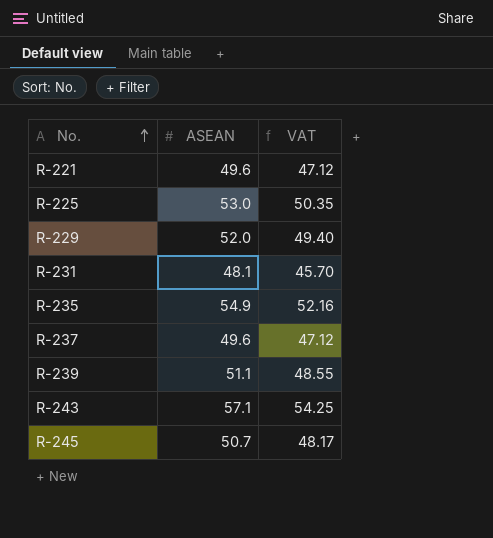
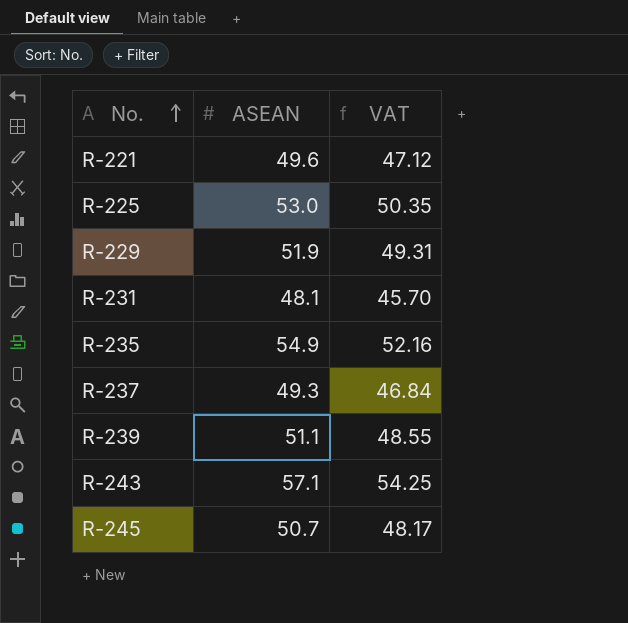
R-229 | ASEAN: 52.0 -> 51.9
R-229 | VAT: 49.40 -> 49.31
R-237 | ASEAN: 49.6 -> 49.3
R-237 | VAT: 47.12 -> 46.84

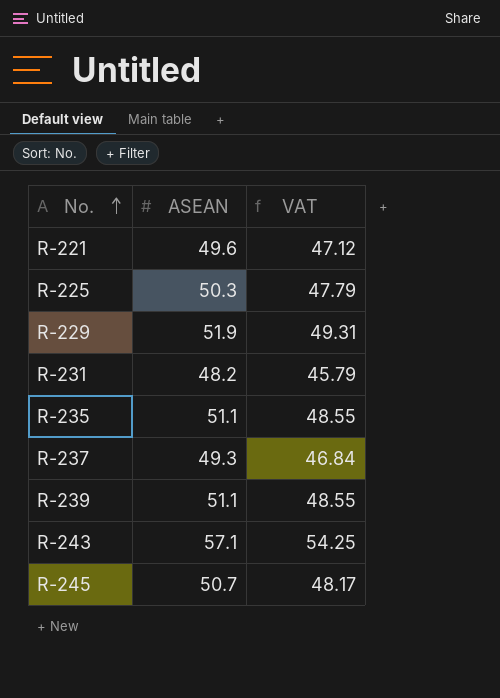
R-225 | ASEAN: 53.0 -> 50.3
R-225 | VAT: 50.35 -> 47.79
R-231 | ASEAN: 48.1 -> 48.2
R-231 | VAT: 45.70 -> 45.79
R-235 | ASEAN: 54.9 -> 51.1
R-235 | VAT: 52.16 -> 48.55

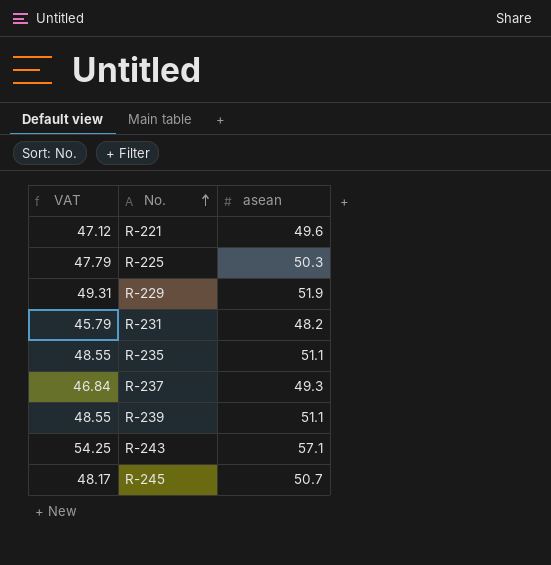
column VAT | position: 3 -> 1
column name: ASEAN -> asean

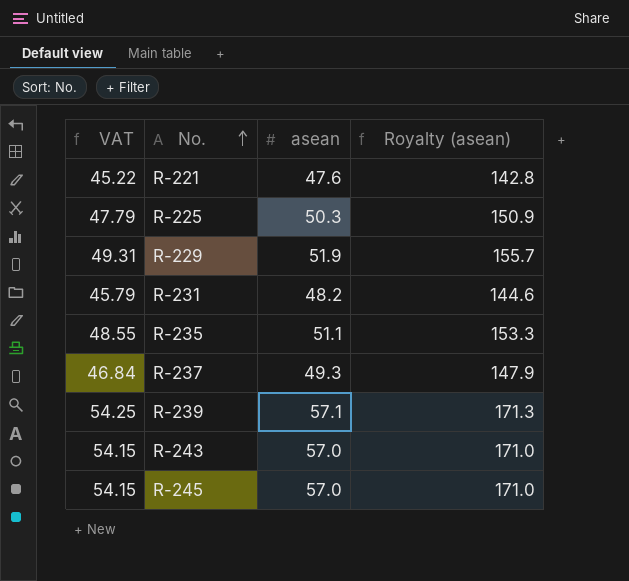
column Royalty (asean) | formula: none -> [asean] * 3
R-221 | VAT: 47.12 -> 45.22
R-221 | asean: 49.6 -> 47.6
R-239 | VAT: 48.55 -> 54.25
R-239 | asean: 51.1 -> 57.1
R-243 | VAT: 54.25 -> 54.15
R-243 | asean: 57.1 -> 57.0
R-245 | VAT: 48.17 -> 54.15
R-245 | asean: 50.7 -> 57.0

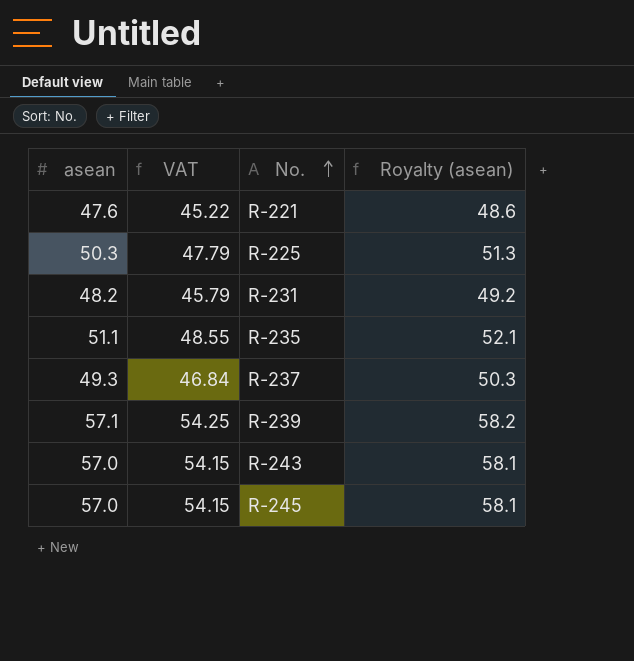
column asean | position: 3 -> 1
column Royalty (asean) | formula: [asean] * 3 -> [asean] * 1.02
row R-229: 49.31 | 51.9 | 155.7 -> none

